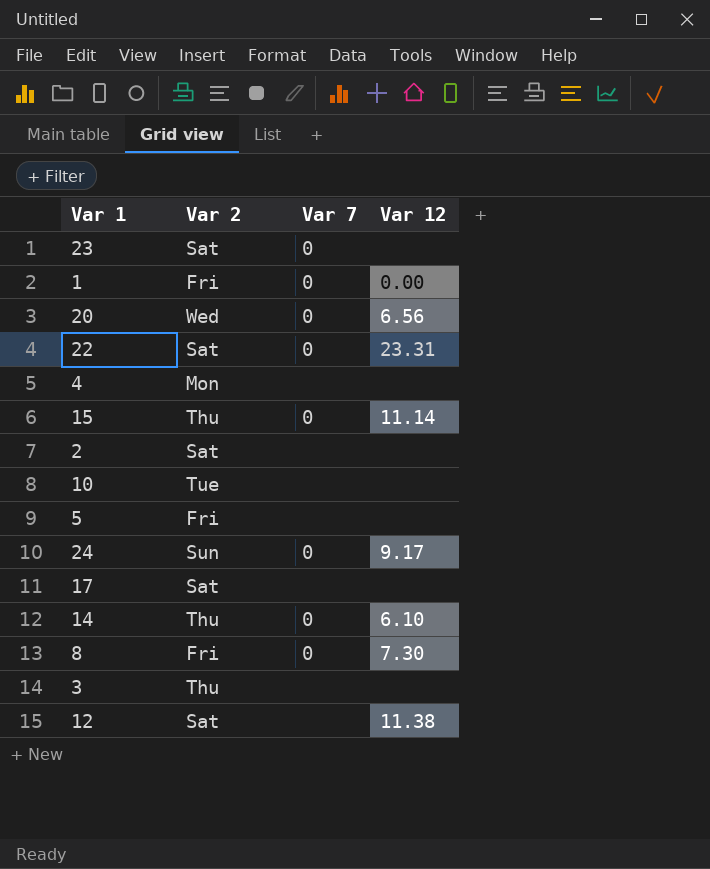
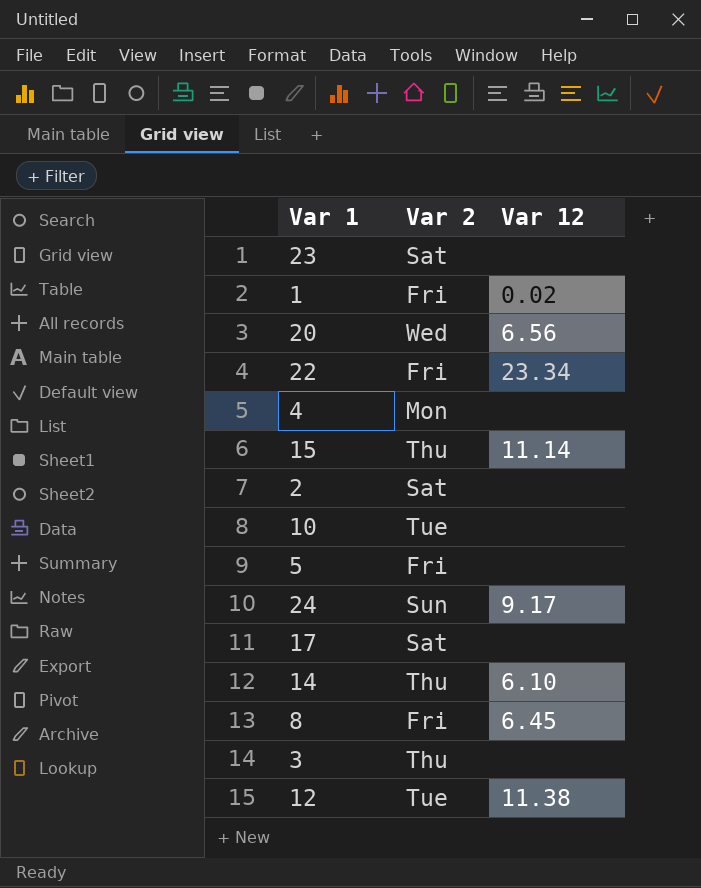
column Var 7 | position: 3 -> none
1 | Var 12: 0.00 -> 0.02
22 | Var 2: Sat -> Fri
22 | Var 12: 23.31 -> 23.34
8 | Var 12: 7.30 -> 6.45
12 | Var 2: Sat -> Tue

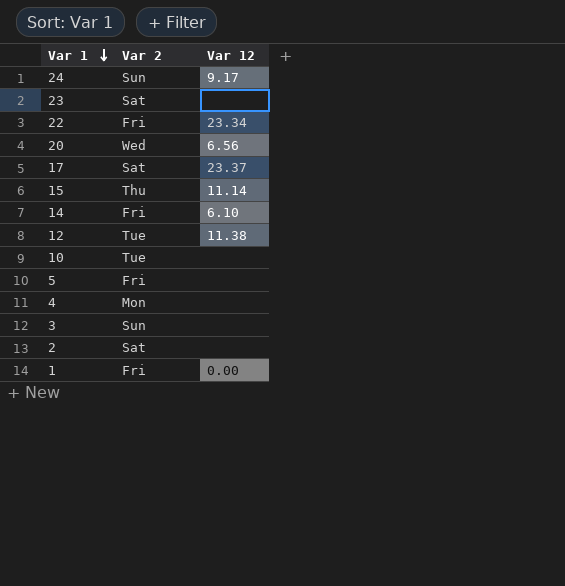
row order: none -> Var 1 descending
row 8: Fri | 6.45 -> none
17 | Var 12: none -> 23.37
14 | Var 2: Thu -> Fri
3 | Var 2: Thu -> Sun
1 | Var 12: 0.02 -> 0.00

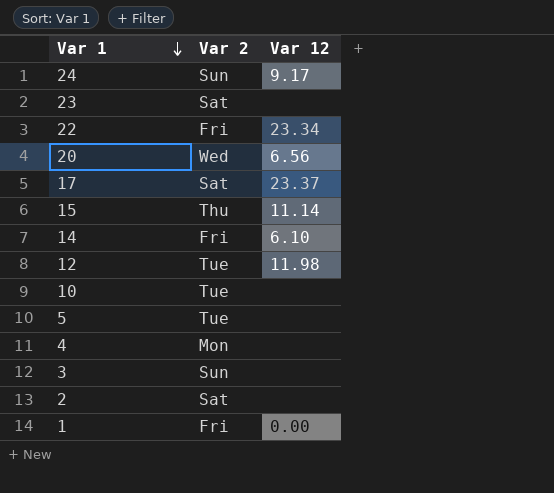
12 | Var 12: 11.38 -> 11.98
5 | Var 2: Fri -> Tue

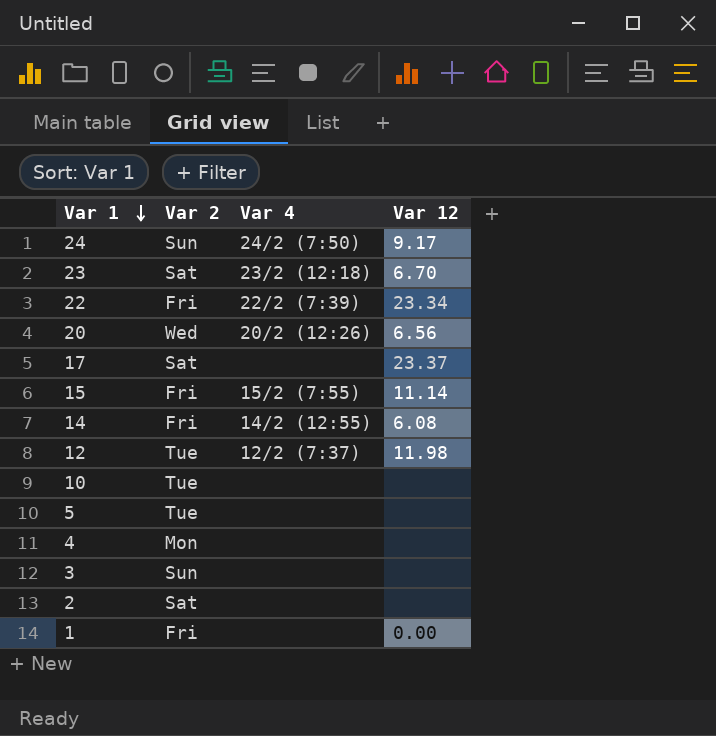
column Var 4 | position: none -> 3
23 | Var 12: none -> 6.70
15 | Var 2: Thu -> Fri
14 | Var 12: 6.10 -> 6.08

